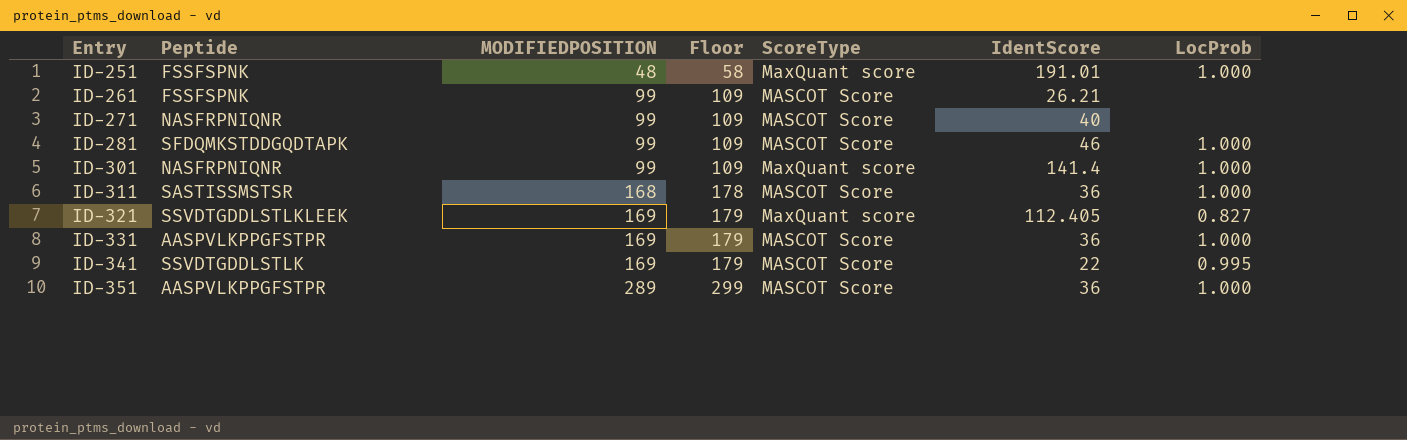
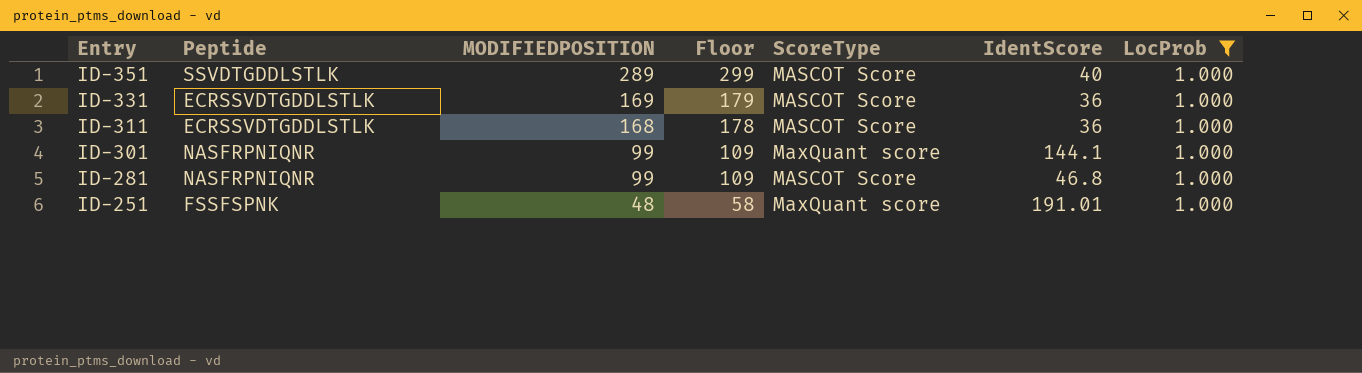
filter: none -> LocProb = 1.000
row order: Entry ascending -> Entry descending
ID-351 | Peptide: AASPVLKPPGFSTPR -> SSVDTGDDLSTLK
ID-351 | IdentScore: 36 -> 40
ID-331 | Peptide: AASPVLKPPGFSTPR -> ECRSSVDTGDDLSTLK
ID-311 | Peptide: SASTISSMSTSR -> ECRSSVDTGDDLSTLK
ID-301 | IdentScore: 141.4 -> 144.1
ID-281 | Peptide: SFDQMKSTDDGQDTAPK -> NASFRPNIQNR
ID-281 | IdentScore: 46 -> 46.8

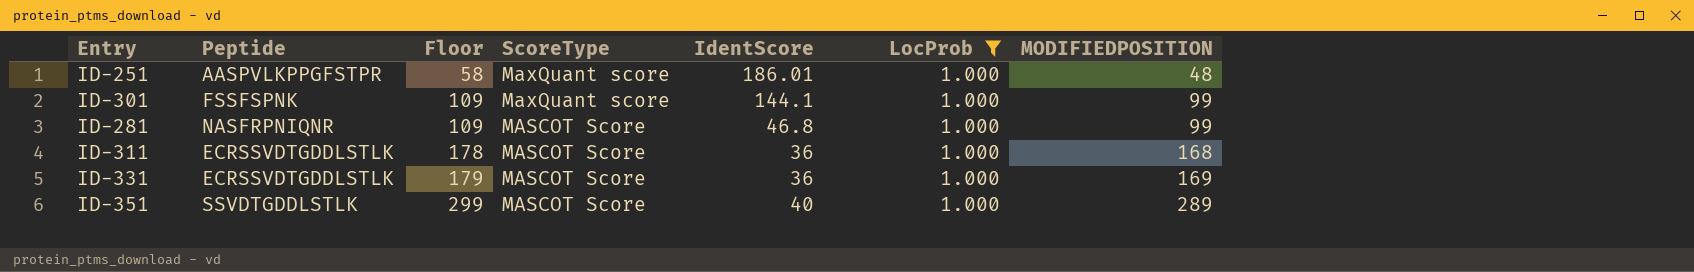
row order: Entry descending -> Floor ascending
column MODIFIEDPOSITION | position: 3 -> 7
ID-251 | Peptide: FSSFSPNK -> AASPVLKPPGFSTPR
ID-251 | IdentScore: 191.01 -> 186.01
ID-301 | Peptide: NASFRPNIQNR -> FSSFSPNK

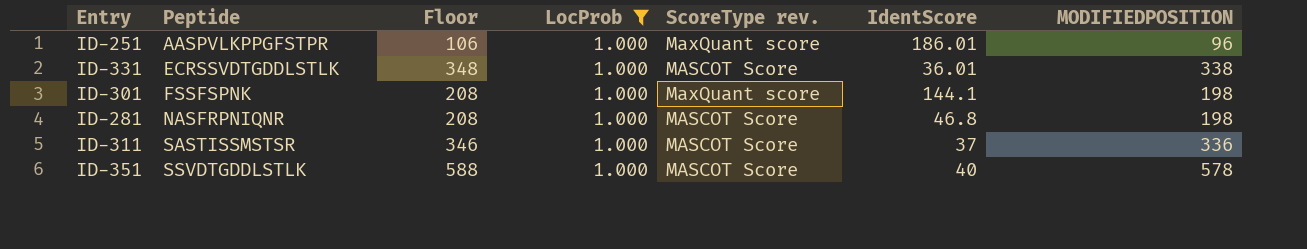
row order: Floor ascending -> Peptide ascending
column LocProb | position: 6 -> 4
column name: ScoreType -> ScoreType rev.
ID-251 | Floor: 58 -> 106
ID-251 | MODIFIEDPOSITION: 48 -> 96
ID-331 | Floor: 179 -> 348
ID-331 | IdentScore: 36 -> 36.01
ID-331 | MODIFIEDPOSITION: 169 -> 338
ID-301 | Floor: 109 -> 208
ID-301 | MODIFIEDPOSITION: 99 -> 198
ID-281 | Floor: 109 -> 208
ID-281 | MODIFIEDPOSITION: 99 -> 198
ID-311 | Peptide: ECRSSVDTGDDLSTLK -> SASTISSMSTSR
ID-311 | Floor: 178 -> 346
ID-311 | IdentScore: 36 -> 37
ID-311 | MODIFIEDPOSITION: 168 -> 336
ID-351 | Floor: 299 -> 588
ID-351 | MODIFIEDPOSITION: 289 -> 578

